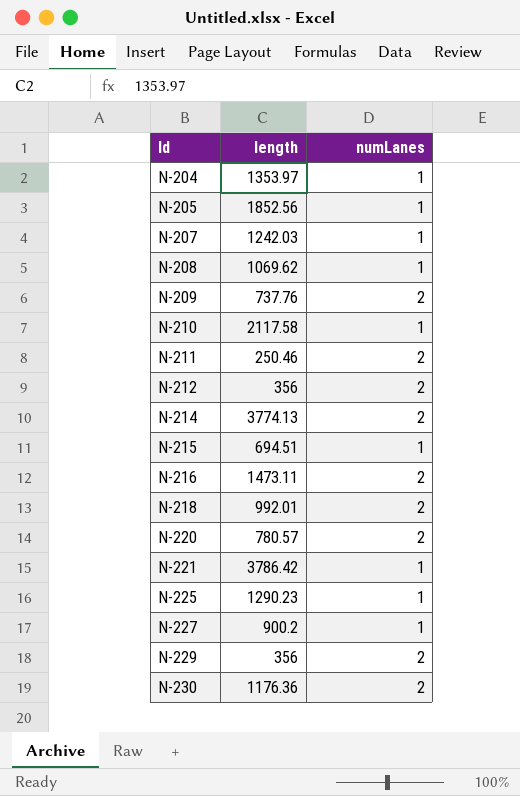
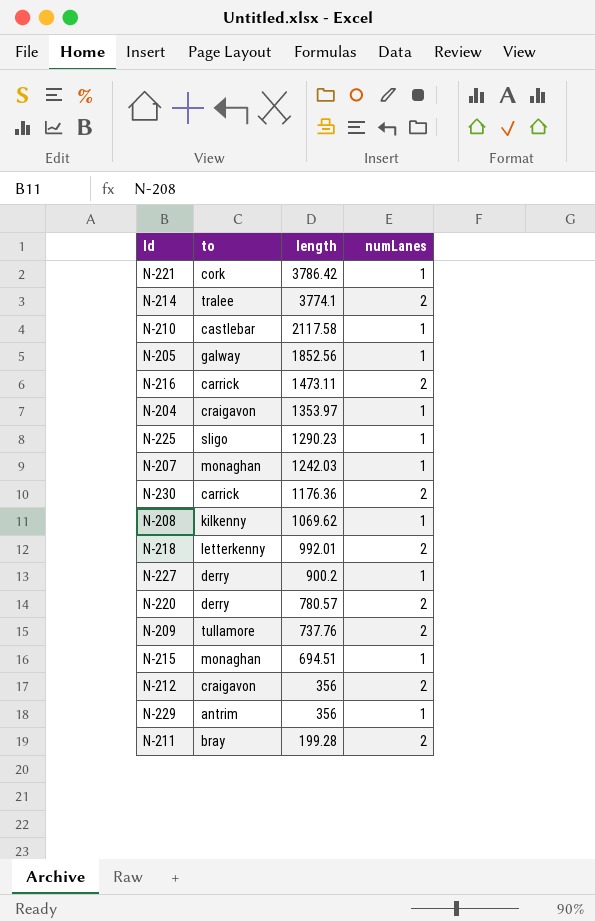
row order: Id ascending -> length descending
column to | position: none -> 2
N-214 | length: 3774.13 -> 3774.1
N-229 | numLanes: 2 -> 1
N-211 | length: 250.46 -> 199.28

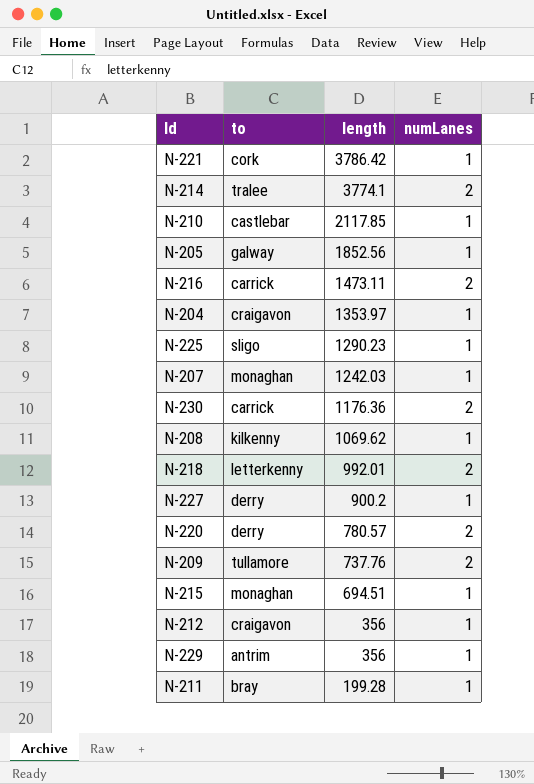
N-210 | length: 2117.58 -> 2117.85
N-212 | numLanes: 2 -> 1
N-211 | numLanes: 2 -> 1

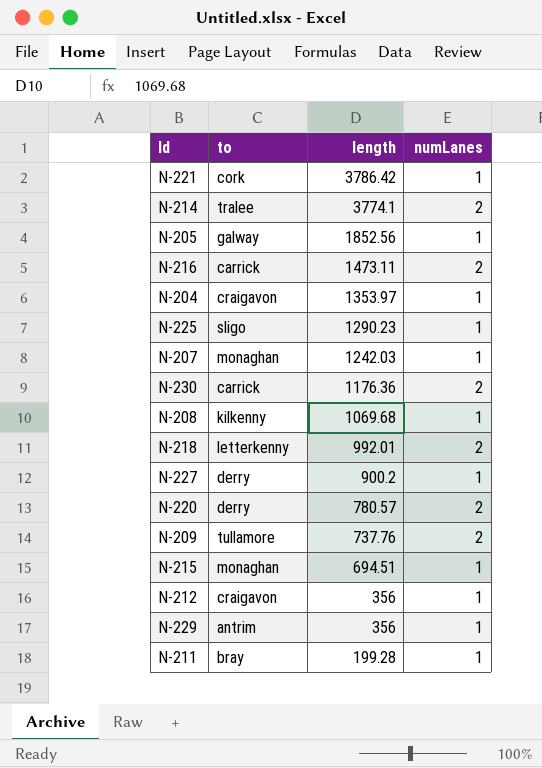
row N-210: castlebar | 2117.85 | 1 -> none
N-208 | length: 1069.62 -> 1069.68

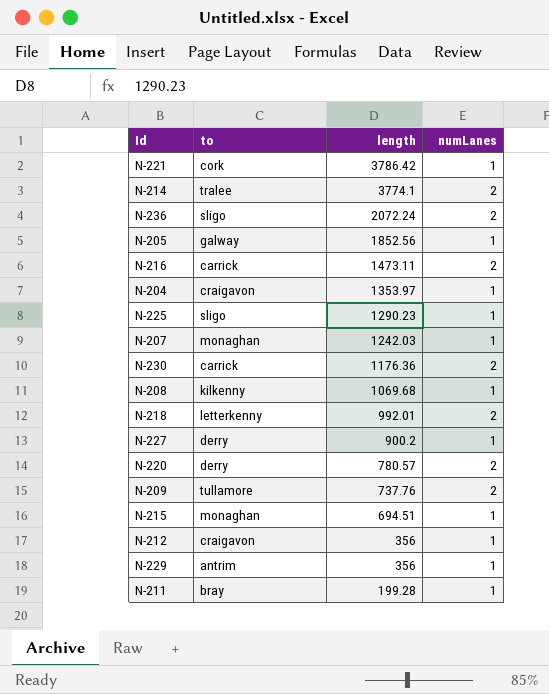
row N-236: none -> sligo | 2072.24 | 2

